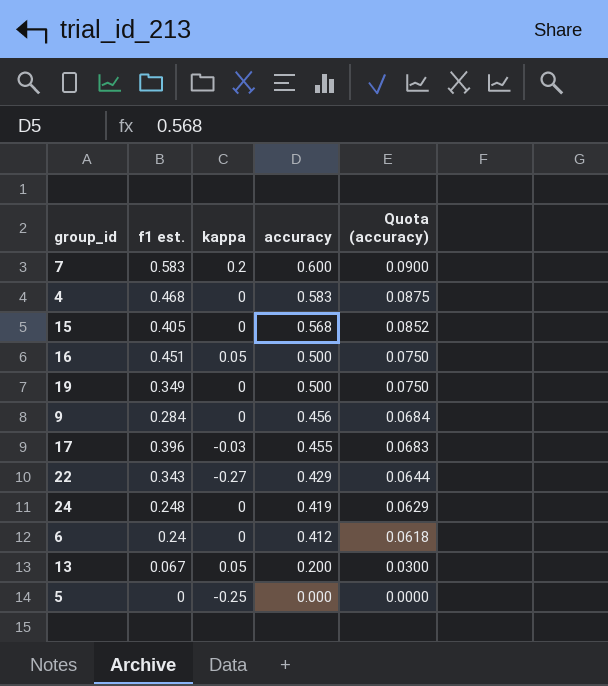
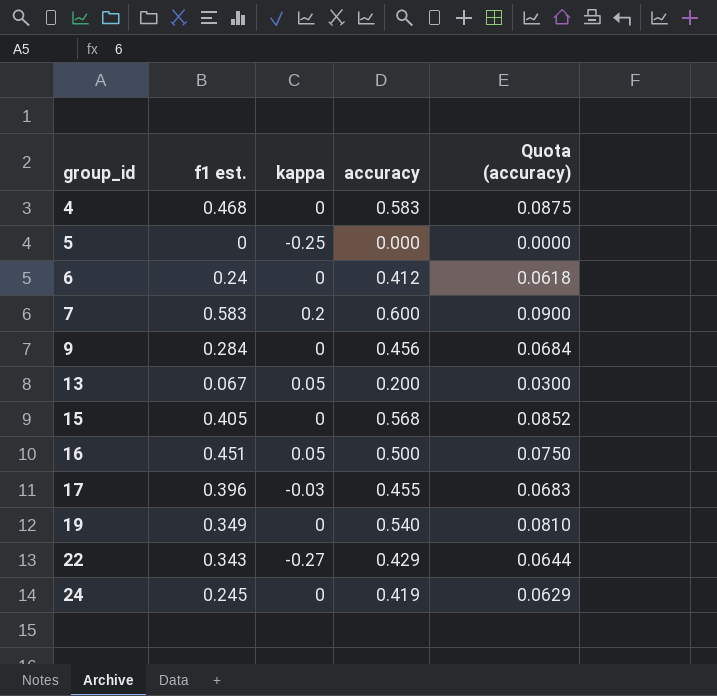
row order: accuracy descending -> group_id ascending
19 | accuracy: 0.500 -> 0.540
19 | Quota (accuracy): 0.0750 -> 0.0810
24 | f1 est.: 0.248 -> 0.245

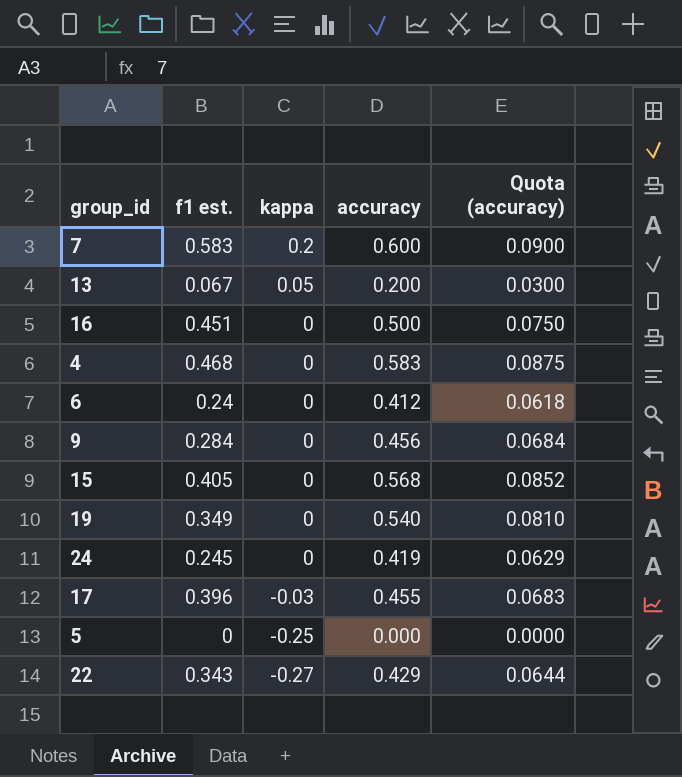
row order: group_id ascending -> kappa descending
16 | kappa: 0.05 -> 0

